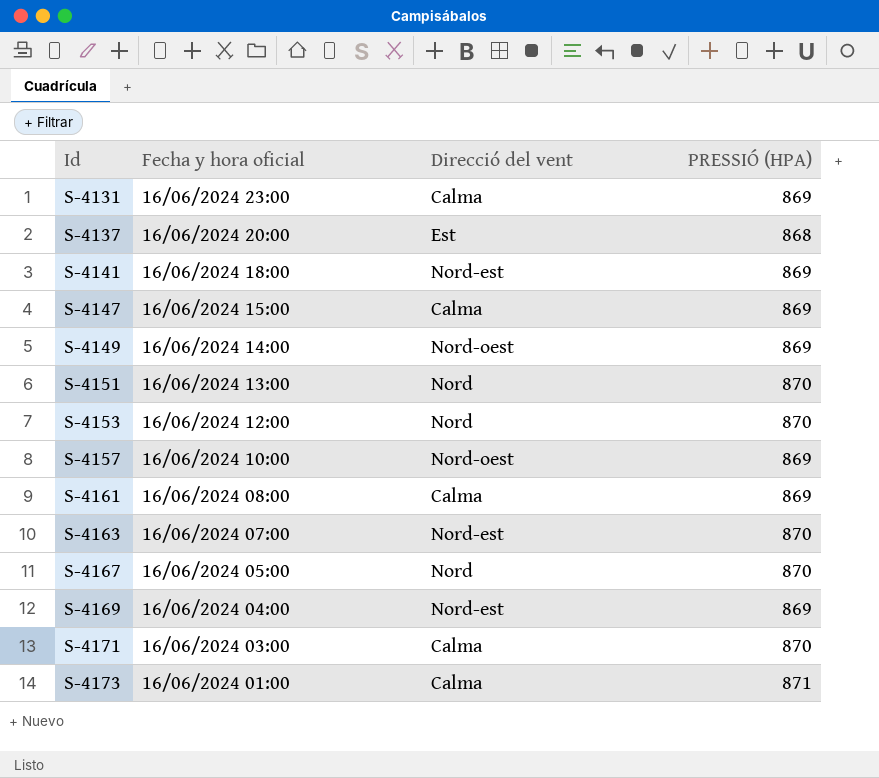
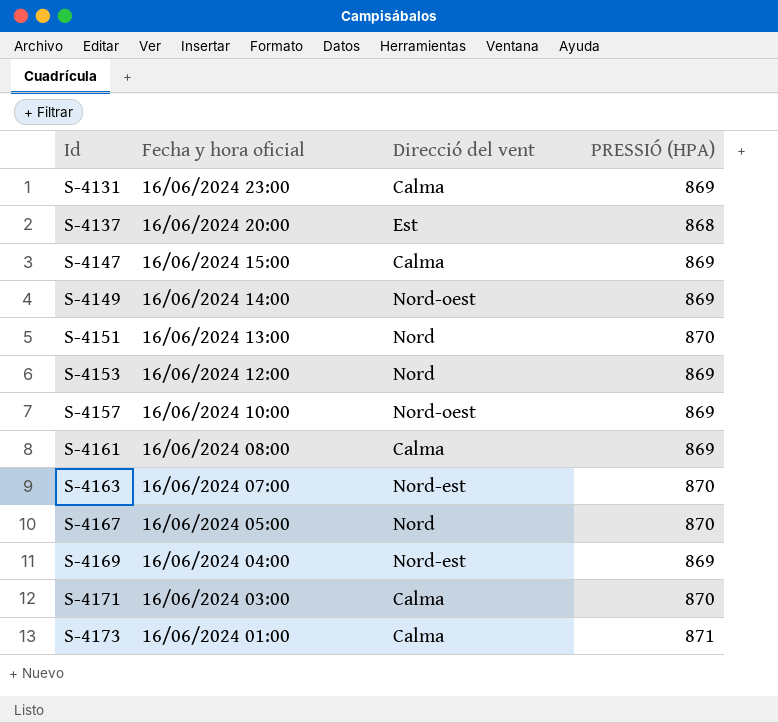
row S-4141: 16/06/2024 18:00 | Nord-est | 869 -> none
S-4153 | PRESSIÓ (HPA): 870 -> 869

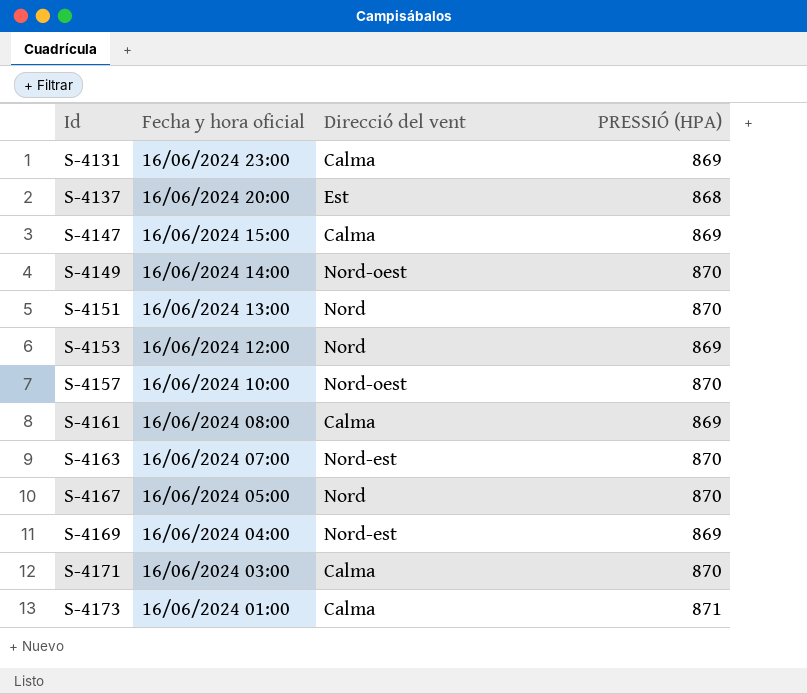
S-4149 | PRESSIÓ (HPA): 869 -> 870
S-4157 | PRESSIÓ (HPA): 869 -> 870

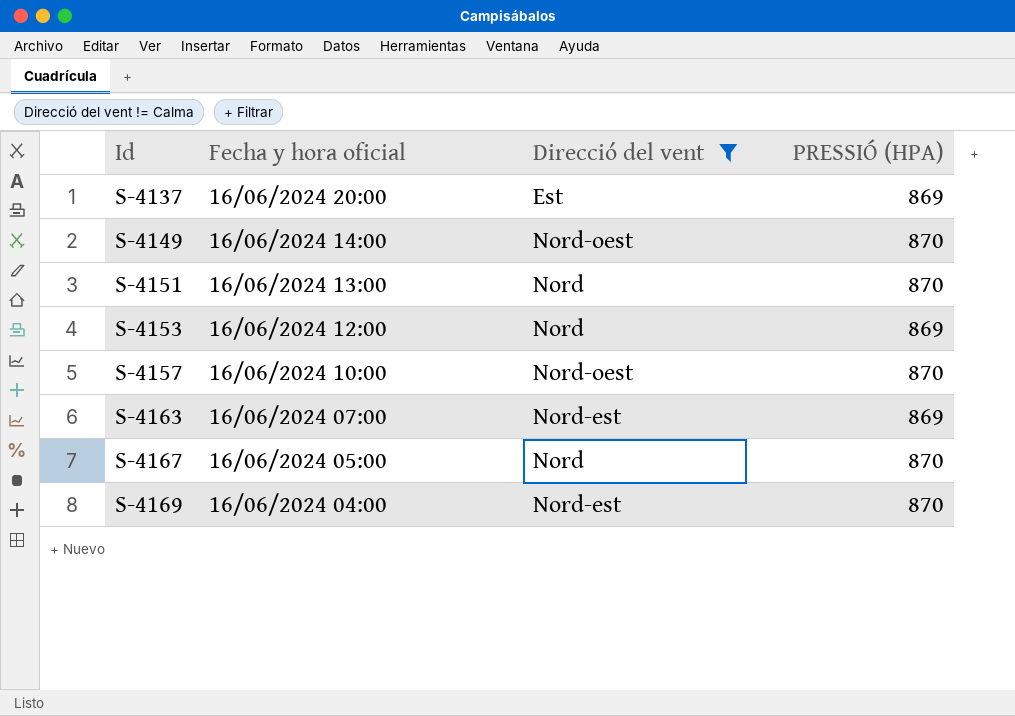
filter: none -> Direcció del vent != Calma
S-4137 | PRESSIÓ (HPA): 868 -> 869
S-4163 | PRESSIÓ (HPA): 870 -> 869
S-4169 | PRESSIÓ (HPA): 869 -> 870

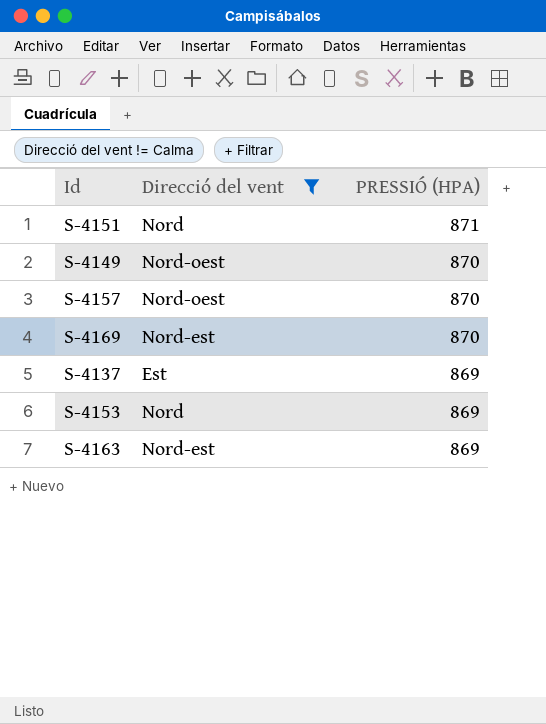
row order: Id ascending -> PRESSIÓ (HPA) descending
column Fecha y hora oficial | position: 2 -> none
row S-4167: 16/06/2024 05:00 | Nord | 870 -> none
S-4151 | PRESSIÓ (HPA): 870 -> 871

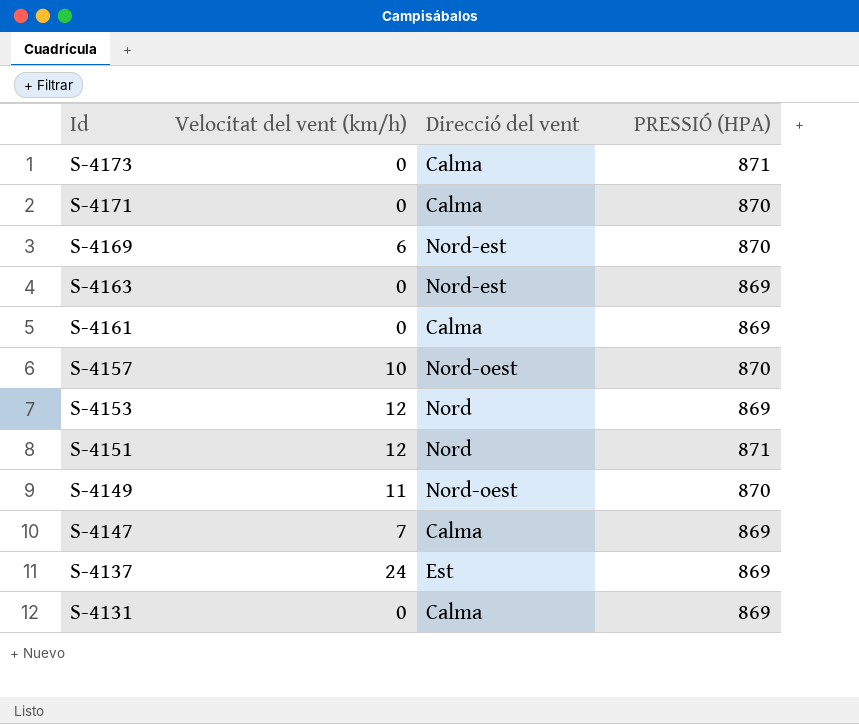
filter: Direcció del vent != Calma -> none
row order: PRESSIÓ (HPA) descending -> Id descending
column Velocitat del vent (km/h) | position: none -> 2

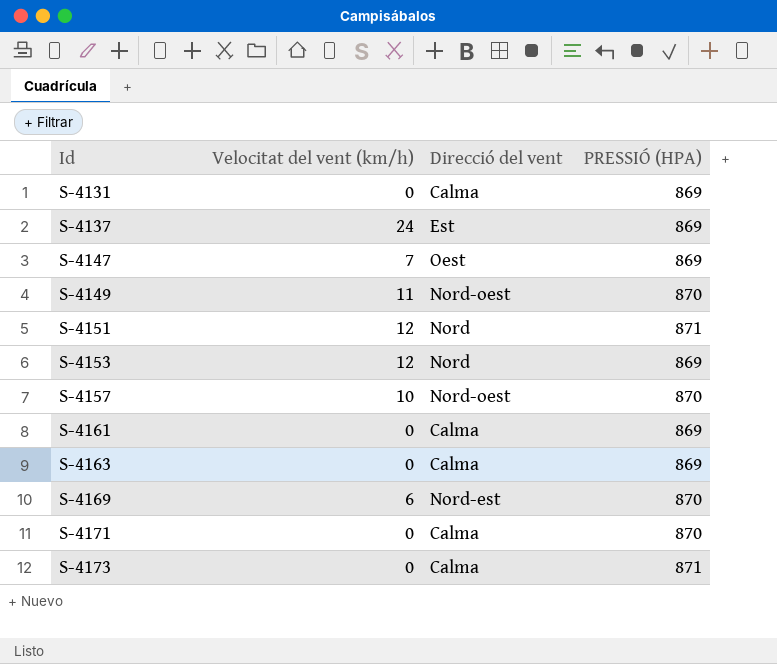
row order: Id descending -> Id ascending
S-4147 | Direcció del vent: Calma -> Oest
S-4163 | Direcció del vent: Nord-est -> Calma

